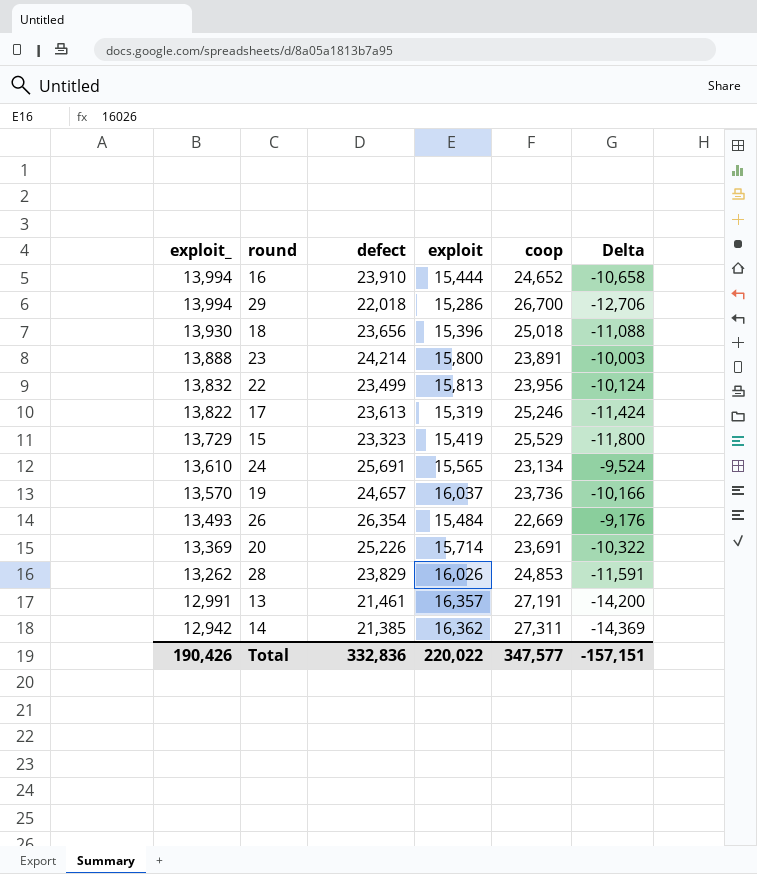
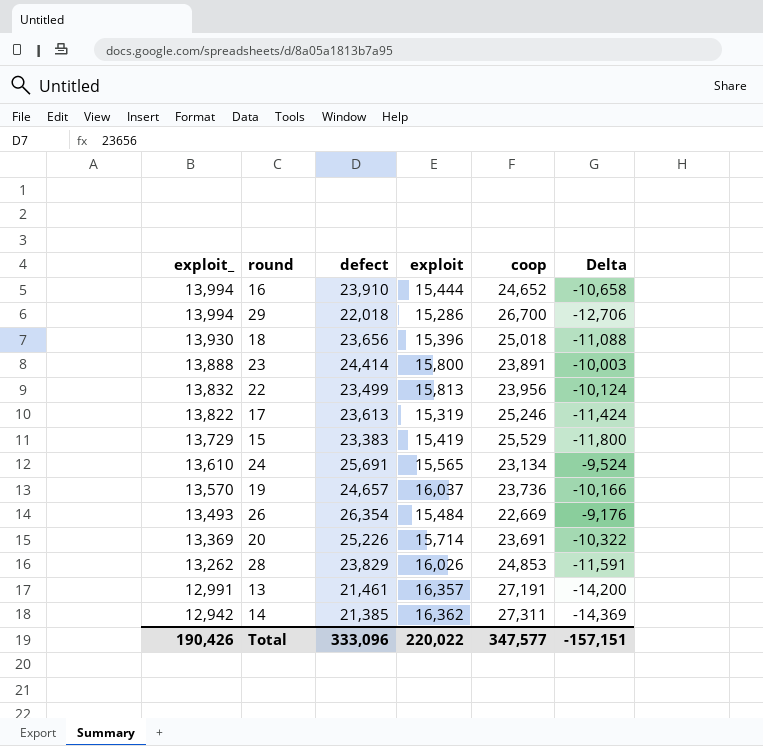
23 | defect: 24,214 -> 24,414
15 | defect: 23,323 -> 23,383
Total | defect: 332,836 -> 333,096

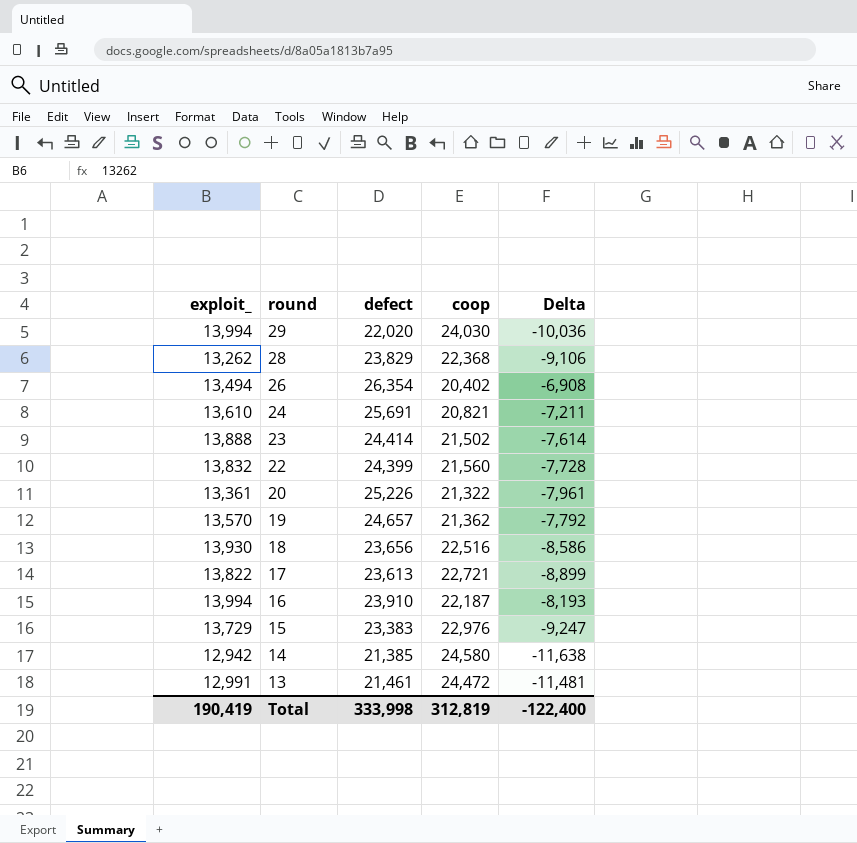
row order: exploit_ descending -> round descending
column exploit | position: 4 -> none
29 | defect: 22,018 -> 22,020
29 | coop: 26,700 -> 24,030
29 | Delta: -12,706 -> -10,036
28 | coop: 24,853 -> 22,368
28 | Delta: -11,591 -> -9,106
26 | exploit_: 13,493 -> 13,494
26 | coop: 22,669 -> 20,402
26 | Delta: -9,176 -> -6,908
24 | coop: 23,134 -> 20,821
24 | Delta: -9,524 -> -7,211
23 | coop: 23,891 -> 21,502
23 | Delta: -10,003 -> -7,614
22 | defect: 23,499 -> 24,399
22 | coop: 23,956 -> 21,560
22 | Delta: -10,124 -> -7,728
20 | exploit_: 13,369 -> 13,361
20 | coop: 23,691 -> 21,322
20 | Delta: -10,322 -> -7,961
19 | coop: 23,736 -> 21,362
19 | Delta: -10,166 -> -7,792
18 | coop: 25,018 -> 22,516
18 | Delta: -11,088 -> -8,586
17 | coop: 25,246 -> 22,721
17 | Delta: -11,424 -> -8,899
16 | coop: 24,652 -> 22,187
16 | Delta: -10,658 -> -8,193
15 | coop: 25,529 -> 22,976
15 | Delta: -11,800 -> -9,247
14 | coop: 27,311 -> 24,580
14 | Delta: -14,369 -> -11,638
13 | coop: 27,191 -> 24,472
13 | Delta: -14,200 -> -11,481
Total | exploit_: 190,426 -> 190,419
Total | defect: 333,096 -> 333,998
Total | coop: 347,577 -> 312,819
Total | Delta: -157,151 -> -122,400

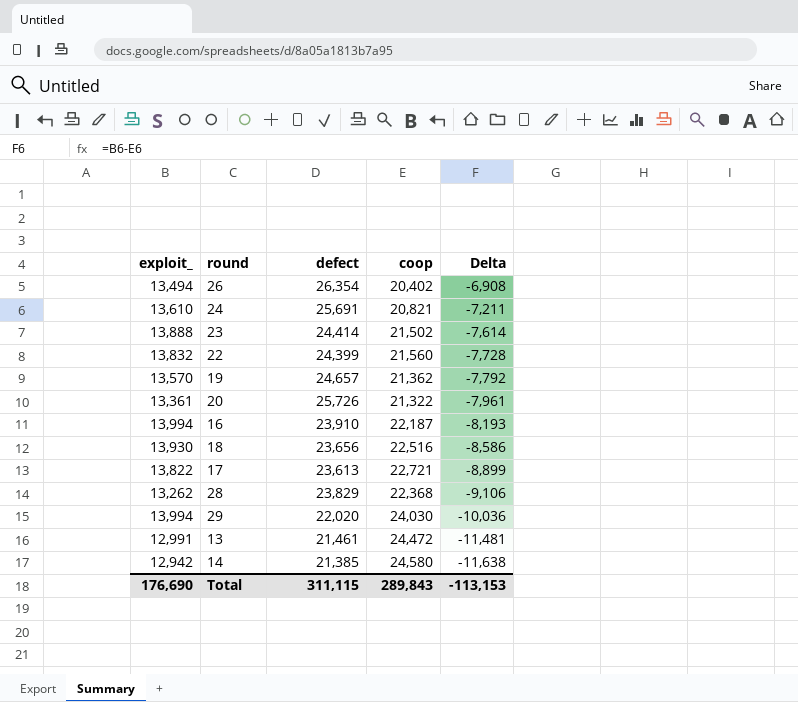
row order: round descending -> Delta descending
row 15: 13,729 | 23,383 | 22,976 | -9,247 -> none
20 | defect: 25,226 -> 25,726
Total | exploit_: 190,419 -> 176,690
Total | defect: 333,998 -> 311,115
Total | coop: 312,819 -> 289,843
Total | Delta: -122,400 -> -113,153

